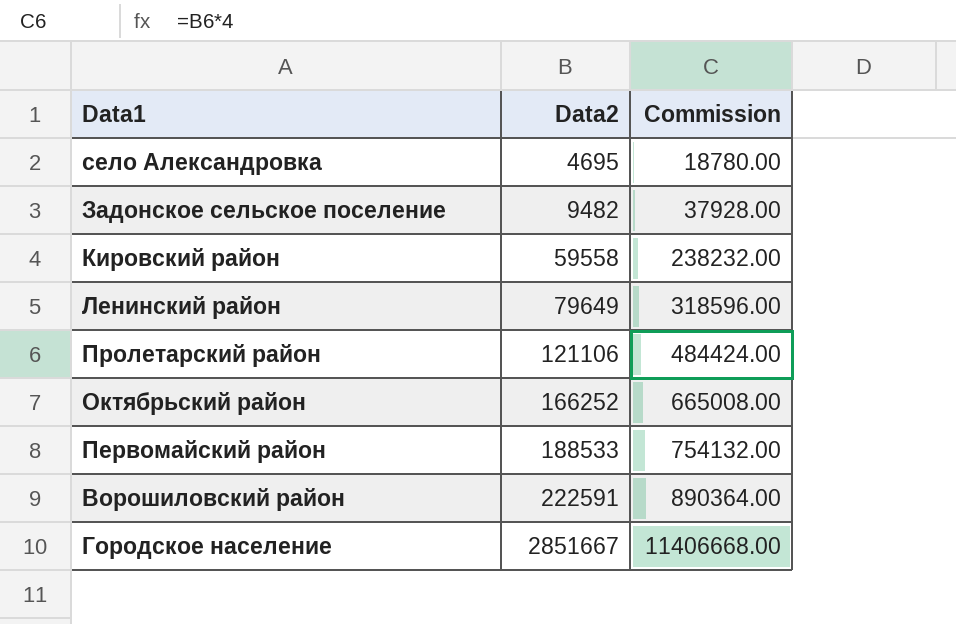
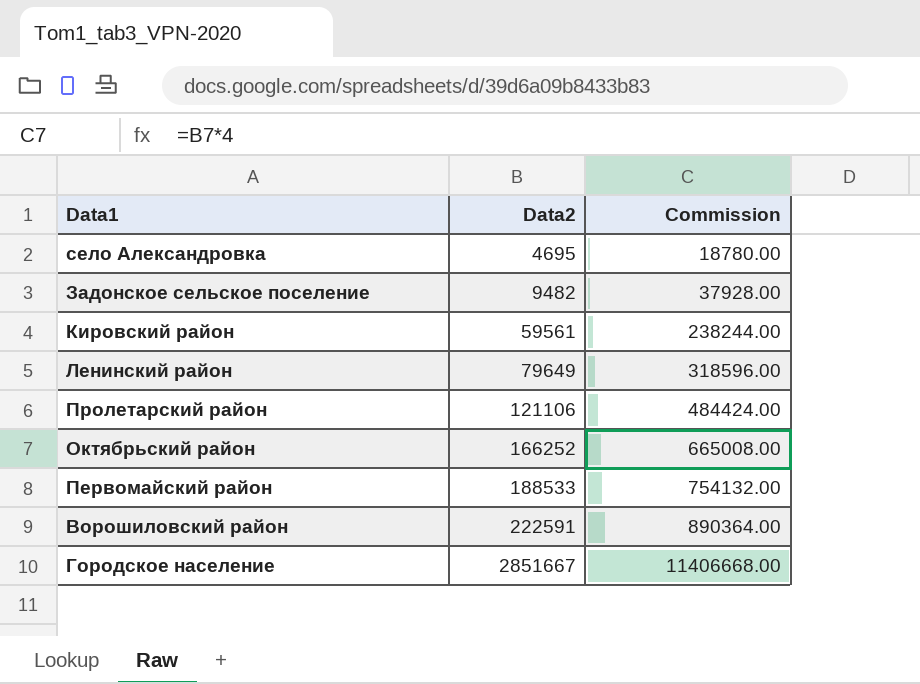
Кировский район | Data2: 59558 -> 59561
Кировский район | Commission: 238232.00 -> 238244.00

